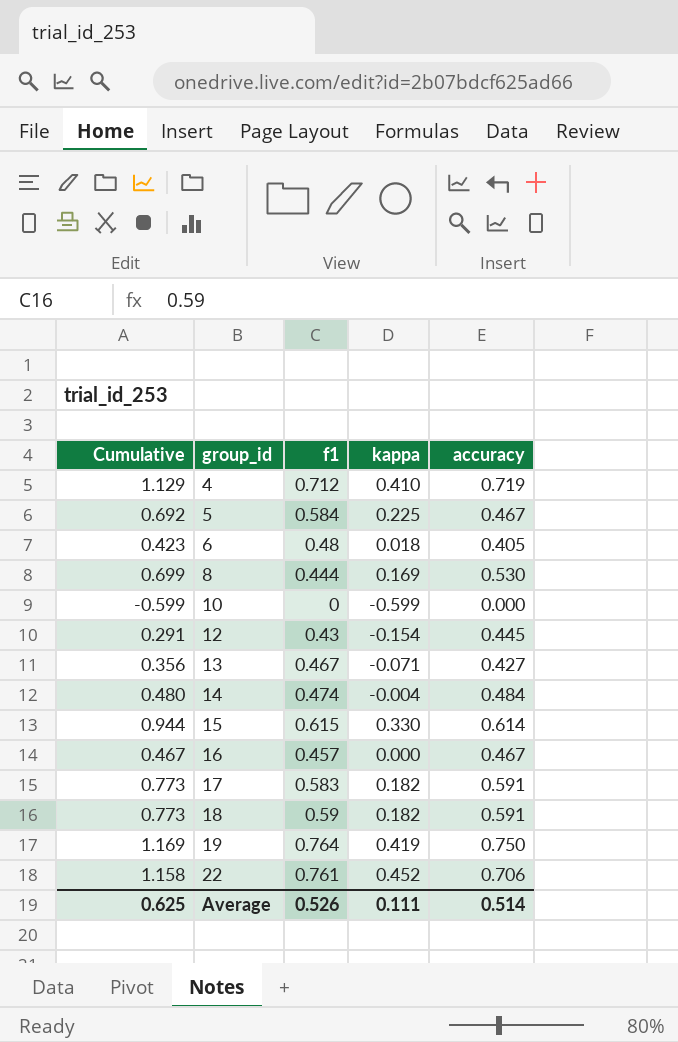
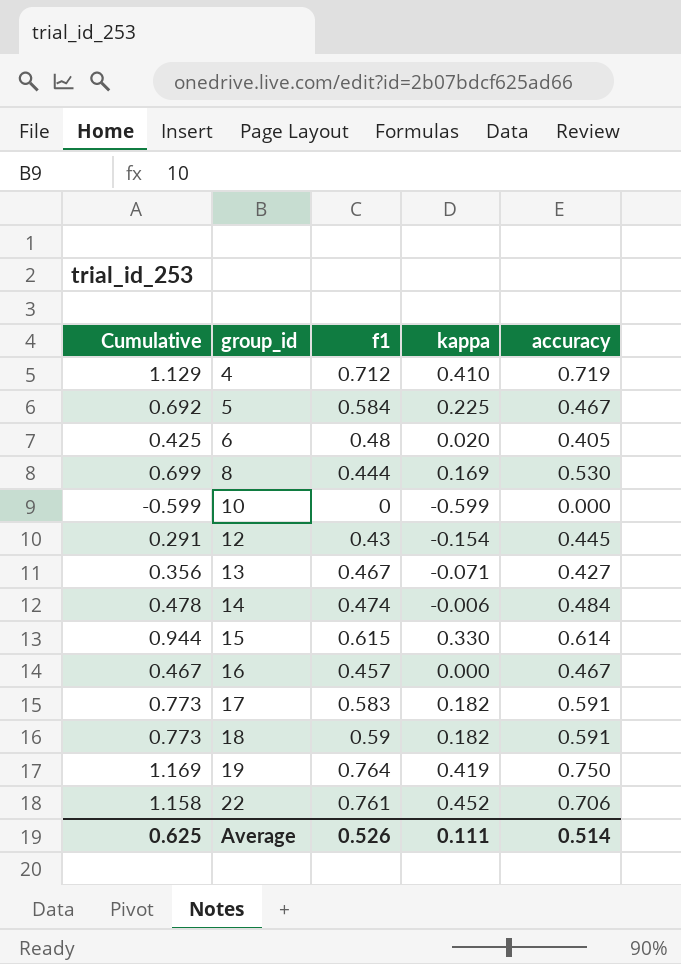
6 | Cumulative: 0.423 -> 0.425
6 | kappa: 0.018 -> 0.020
14 | Cumulative: 0.480 -> 0.478
14 | kappa: -0.004 -> -0.006

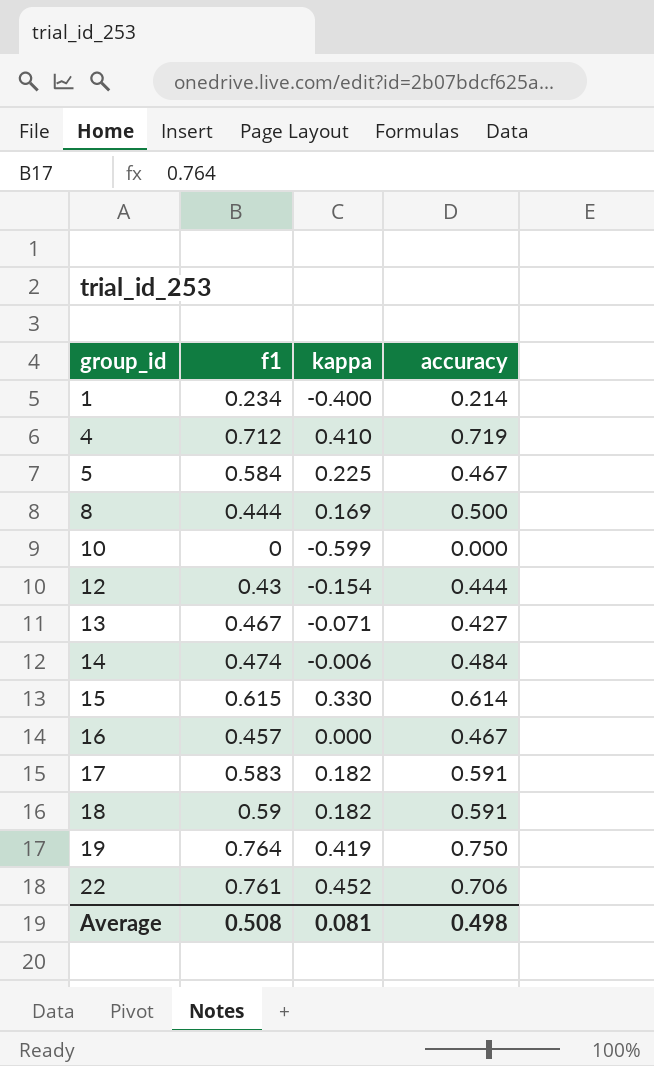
column Cumulative | formula: [kappa] + [accuracy] -> none
row 6: 0.425 | 0.48 | 0.020 | 0.405 -> none
row 1: none -> 0.234 | -0.400 | 0.214
8 | accuracy: 0.530 -> 0.500
12 | accuracy: 0.445 -> 0.444
Average | f1: 0.526 -> 0.508
Average | kappa: 0.111 -> 0.081
Average | accuracy: 0.514 -> 0.498

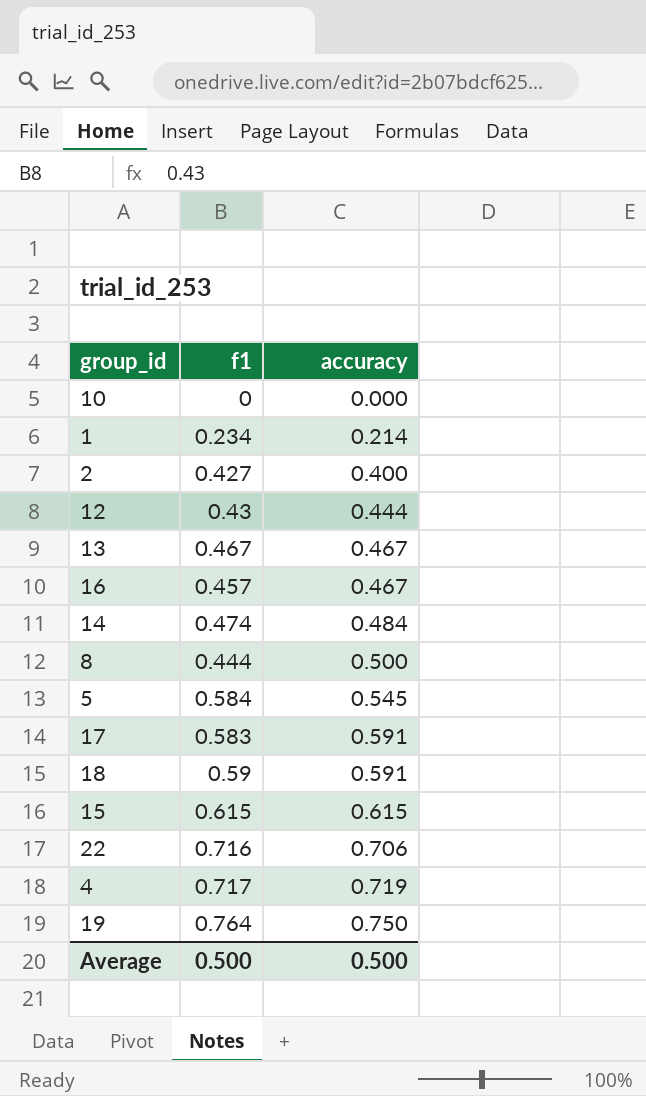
row order: group_id ascending -> accuracy ascending
column kappa | position: 3 -> none
row 2: none -> 0.427 | 0.400
13 | accuracy: 0.427 -> 0.467
5 | accuracy: 0.467 -> 0.545
15 | accuracy: 0.614 -> 0.615
22 | f1: 0.761 -> 0.716
4 | f1: 0.712 -> 0.717
Average | f1: 0.508 -> 0.500
Average | accuracy: 0.498 -> 0.500

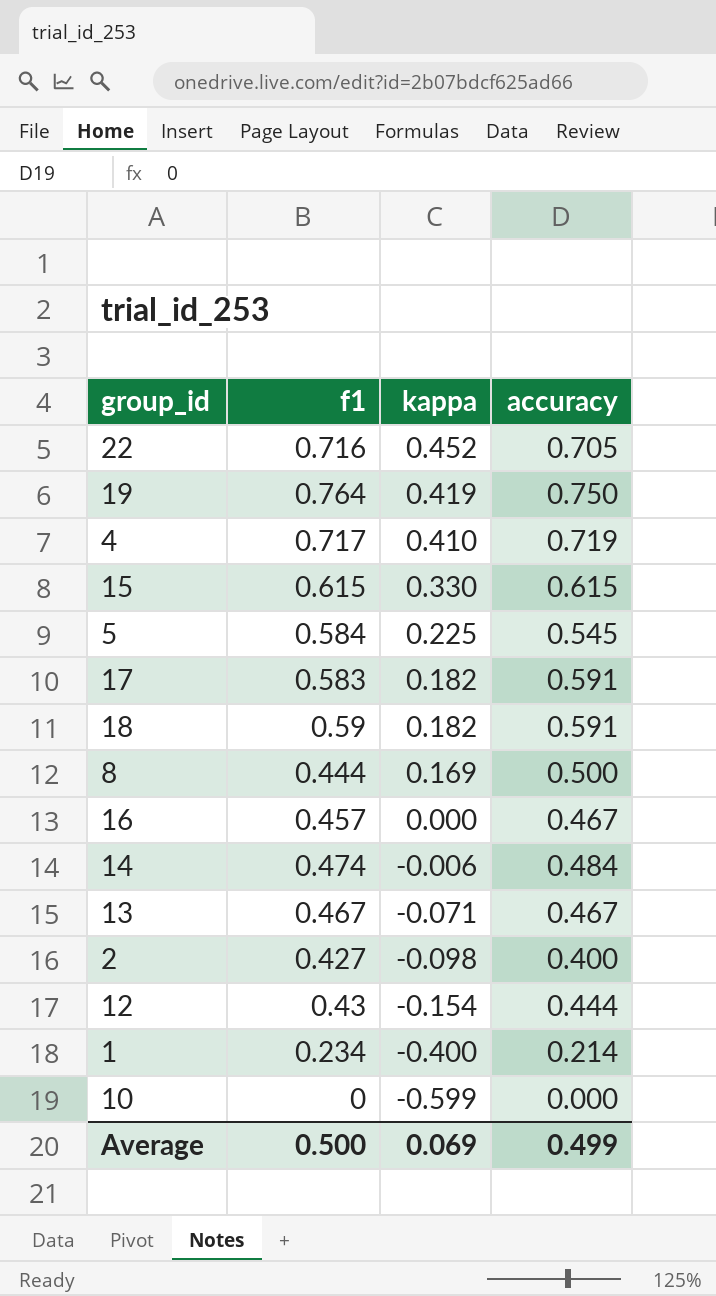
row order: accuracy ascending -> kappa descending
column kappa | position: none -> 3
22 | accuracy: 0.706 -> 0.705
Average | accuracy: 0.500 -> 0.499

